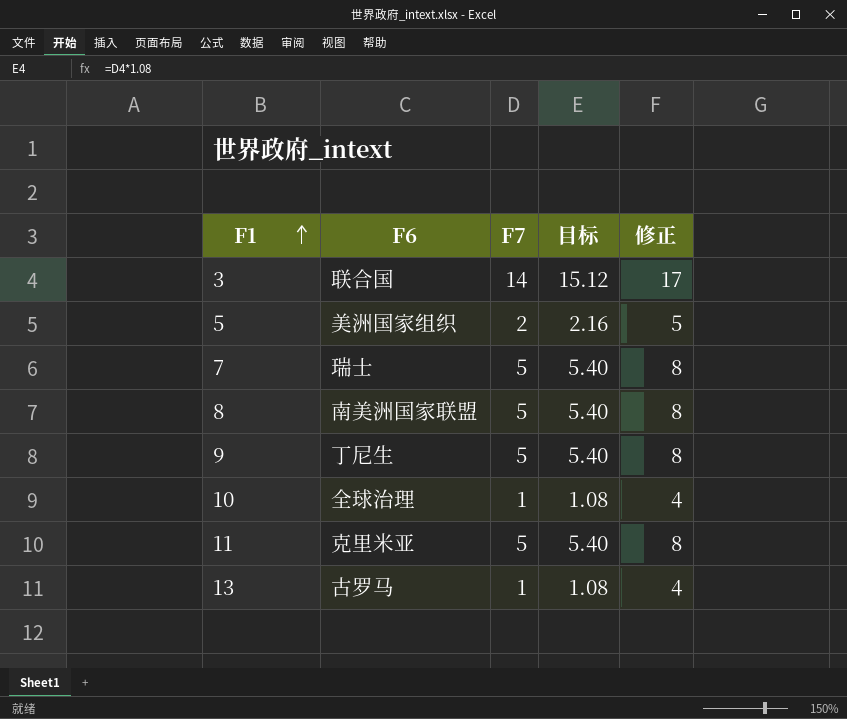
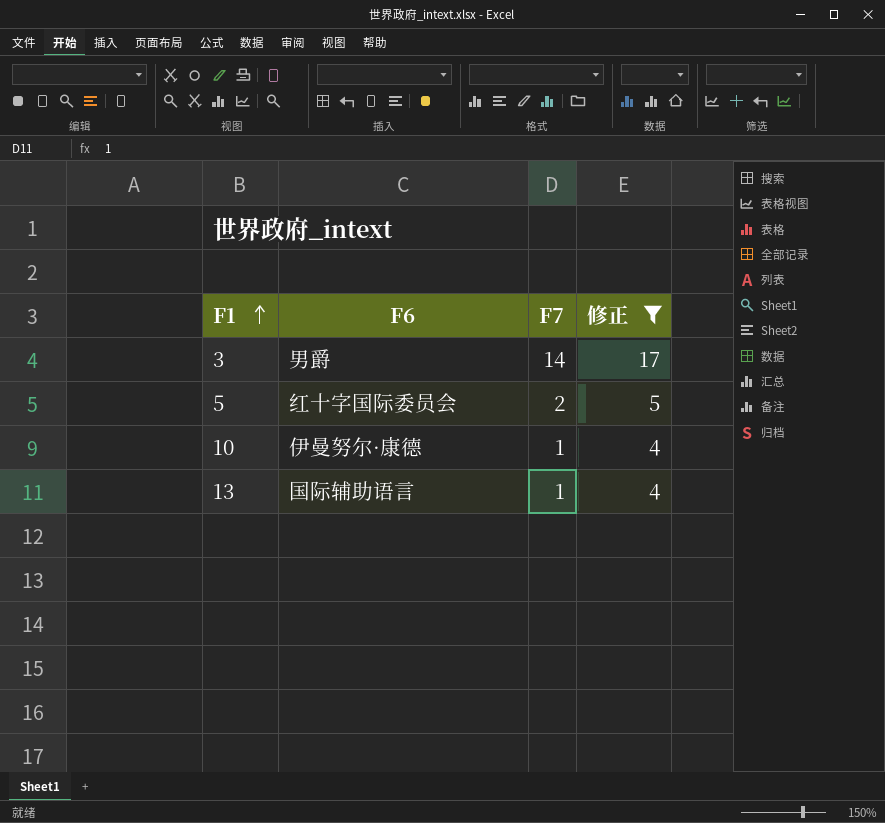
filter: none -> 修正 != 8
column 目标 | formula: [F7] * 1.08 -> none
3 | F6: 联合国 -> 男爵
5 | F6: 美洲国家组织 -> 红十字国际委员会
10 | F6: 全球治理 -> 伊曼努尔·康德
13 | F6: 古罗马 -> 国际辅助语言

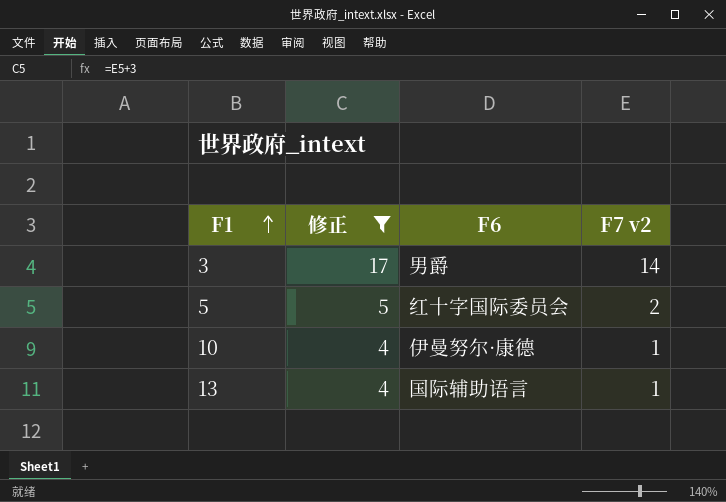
column 修正 | position: 4 -> 2
column name: F7 -> F7 v2

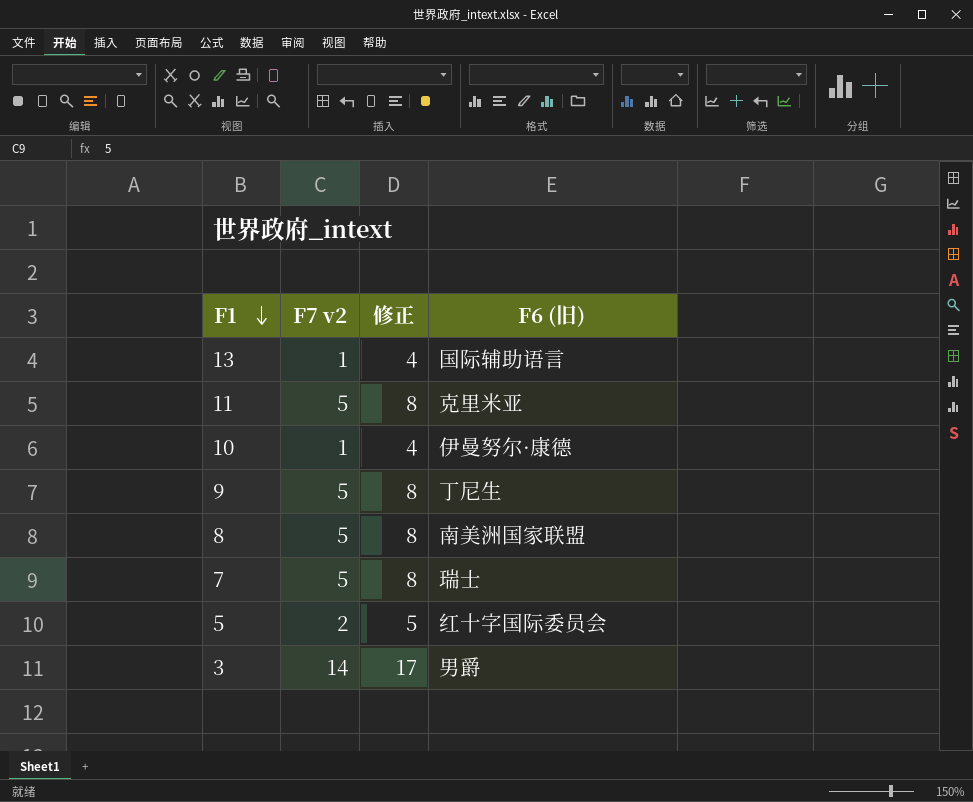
filter: 修正 != 8 -> none
row order: F1 ascending -> F1 descending
column F7 v2 | position: 4 -> 2
column name: F6 -> F6 (旧)

